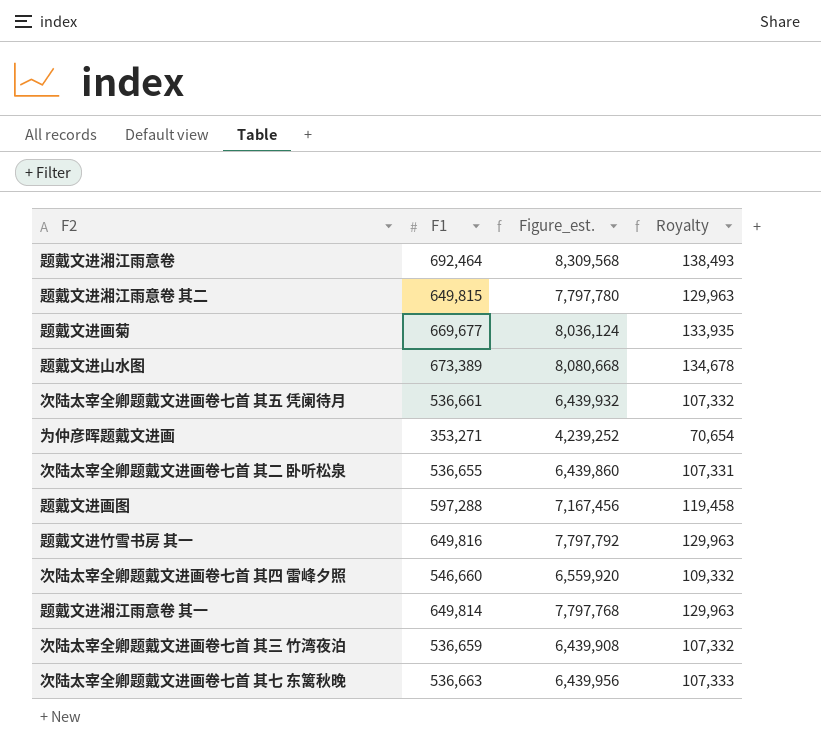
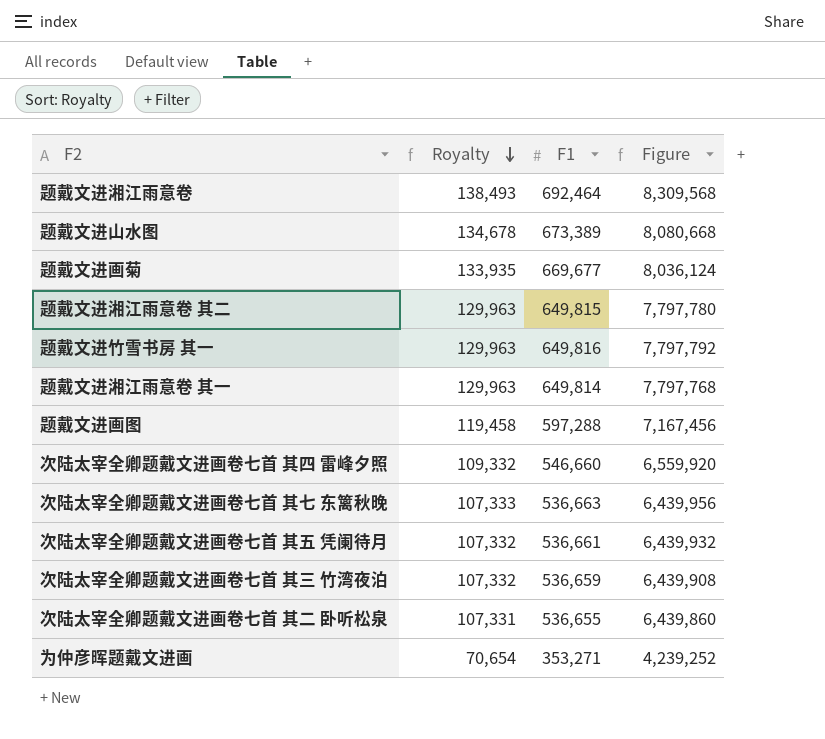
row order: none -> Royalty descending
column Royalty | position: 4 -> 2
column name: Figure_est. -> Figure

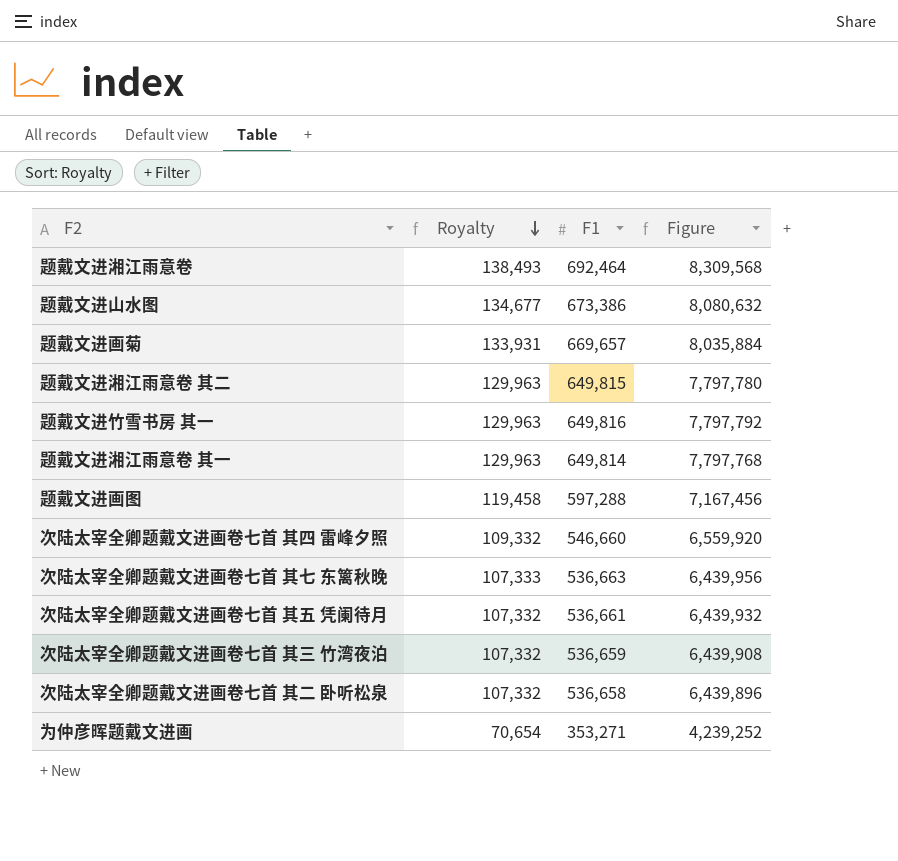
题戴文进山水图 | Royalty: 134,678 -> 134,677
题戴文进山水图 | F1: 673,389 -> 673,386
题戴文进山水图 | Figure: 8,080,668 -> 8,080,632
题戴文进画菊 | Royalty: 133,935 -> 133,931
题戴文进画菊 | F1: 669,677 -> 669,657
题戴文进画菊 | Figure: 8,036,124 -> 8,035,884
次陆太宰全卿题戴文进画卷七首 其二 卧听松泉 | Royalty: 107,331 -> 107,332
次陆太宰全卿题戴文进画卷七首 其二 卧听松泉 | F1: 536,655 -> 536,658
次陆太宰全卿题戴文进画卷七首 其二 卧听松泉 | Figure: 6,439,860 -> 6,439,896

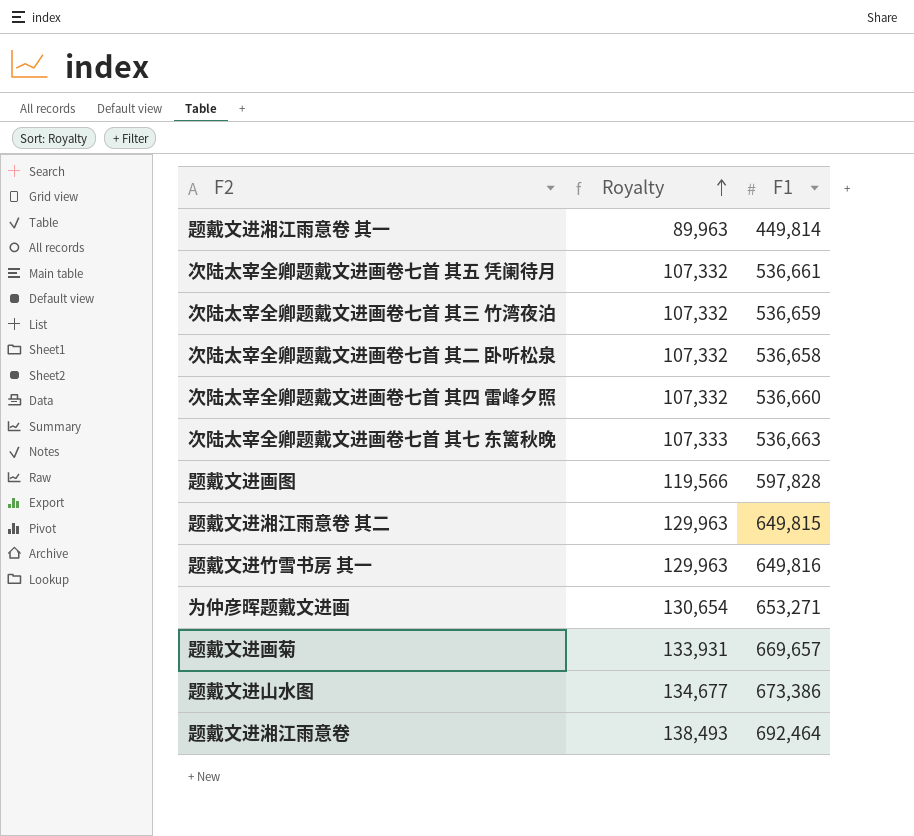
row order: Royalty descending -> Royalty ascending
column Figure | formula: [F1] * 12 -> none
题戴文进湘江雨意卷 其一 | Royalty: 129,963 -> 89,963
题戴文进湘江雨意卷 其一 | F1: 649,814 -> 449,814
次陆太宰全卿题戴文进画卷七首 其四 雷峰夕照 | Royalty: 109,332 -> 107,332
次陆太宰全卿题戴文进画卷七首 其四 雷峰夕照 | F1: 546,660 -> 536,660
题戴文进画图 | Royalty: 119,458 -> 119,566
题戴文进画图 | F1: 597,288 -> 597,828
为仲彦晖题戴文进画 | Royalty: 70,654 -> 130,654
为仲彦晖题戴文进画 | F1: 353,271 -> 653,271

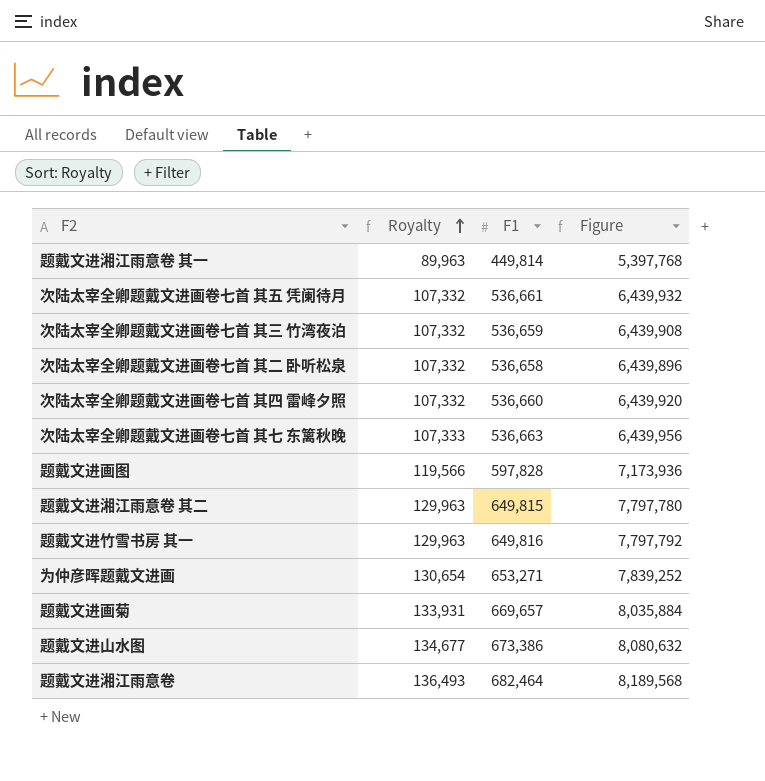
column Figure | formula: none -> [F1] * 12
题戴文进湘江雨意卷 | Royalty: 138,493 -> 136,493
题戴文进湘江雨意卷 | F1: 692,464 -> 682,464

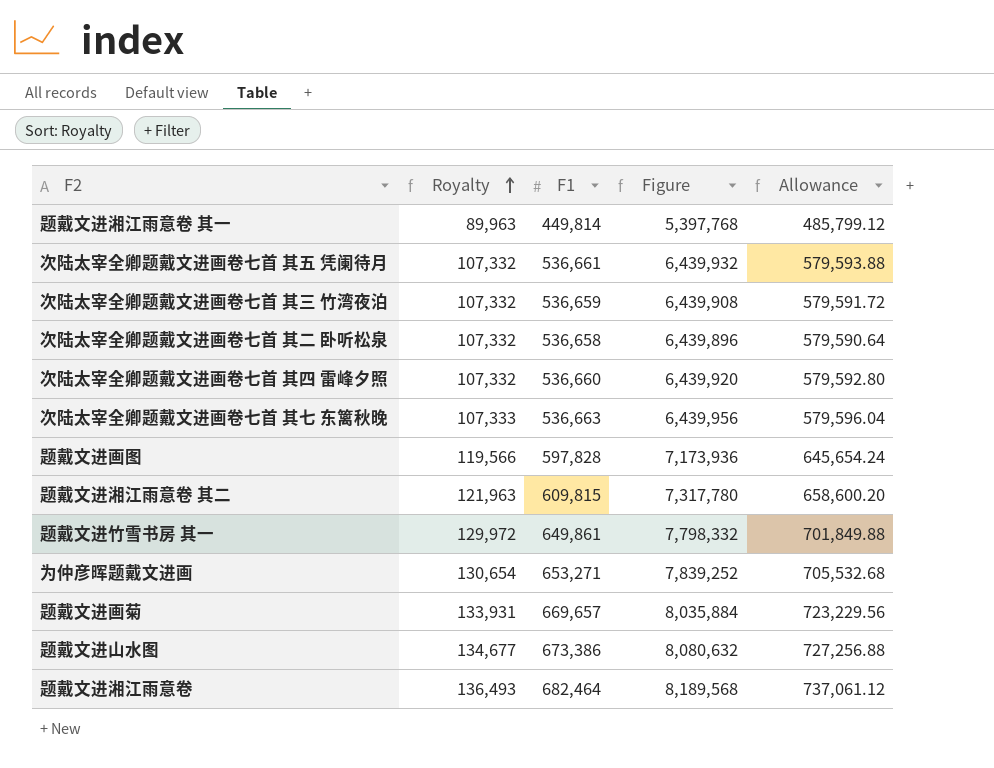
column Allowance | formula: none -> [F1] * 1.08
题戴文进湘江雨意卷 其二 | Royalty: 129,963 -> 121,963
题戴文进湘江雨意卷 其二 | F1: 649,815 -> 609,815
题戴文进湘江雨意卷 其二 | Figure: 7,797,780 -> 7,317,780
题戴文进竹雪书房 其一 | Royalty: 129,963 -> 129,972
题戴文进竹雪书房 其一 | F1: 649,816 -> 649,861
题戴文进竹雪书房 其一 | Figure: 7,797,792 -> 7,798,332

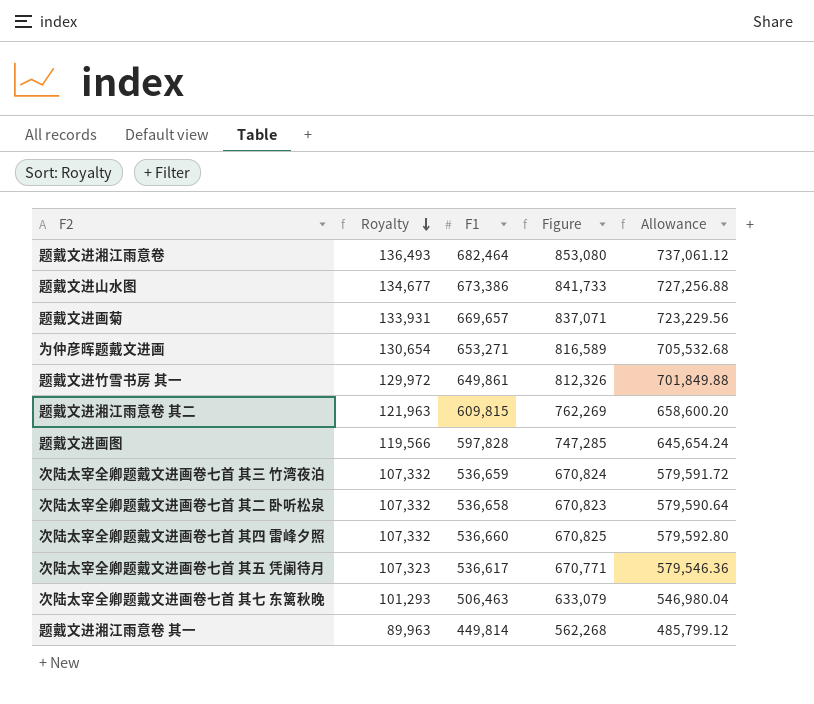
row order: Royalty ascending -> Royalty descending
column Figure | formula: [F1] * 12 -> [F1] * 1.25
次陆太宰全卿题戴文进画卷七首 其五 凭阑待月 | Royalty: 107,332 -> 107,323
次陆太宰全卿题戴文进画卷七首 其五 凭阑待月 | F1: 536,661 -> 536,617
次陆太宰全卿题戴文进画卷七首 其五 凭阑待月 | Allowance: 579,593.88 -> 579,546.36
次陆太宰全卿题戴文进画卷七首 其七 东篱秋晚 | Royalty: 107,333 -> 101,293
次陆太宰全卿题戴文进画卷七首 其七 东篱秋晚 | F1: 536,663 -> 506,463
次陆太宰全卿题戴文进画卷七首 其七 东篱秋晚 | Allowance: 579,596.04 -> 546,980.04

